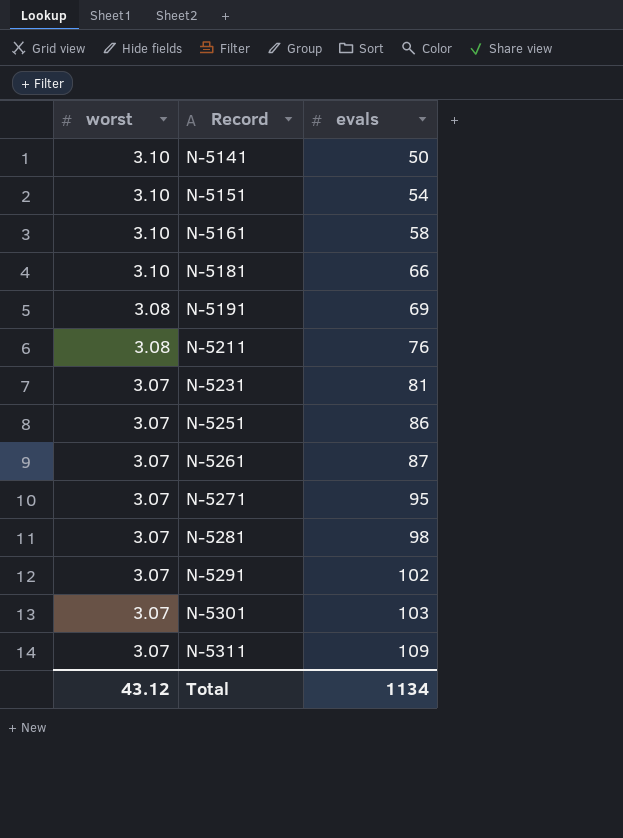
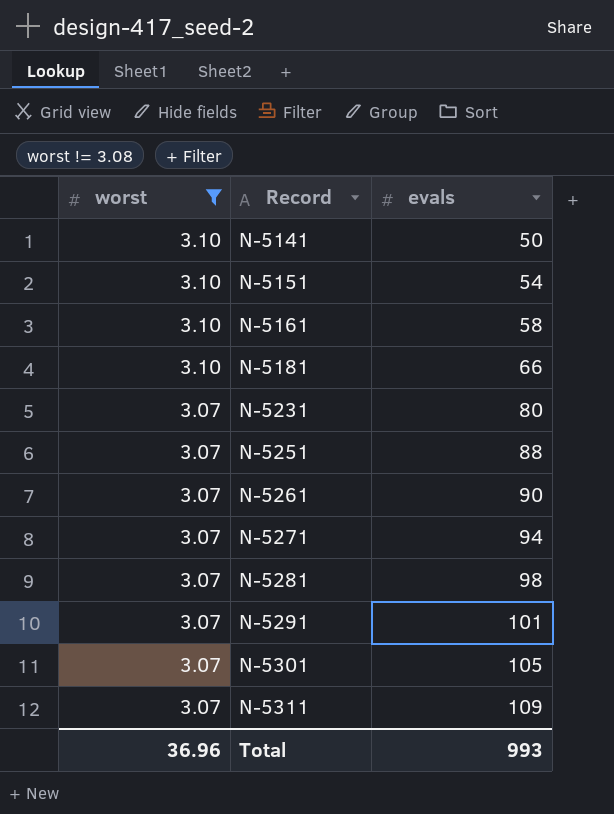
filter: none -> worst != 3.08
N-5231 | evals: 81 -> 80
N-5251 | evals: 86 -> 88
N-5261 | evals: 87 -> 90
N-5271 | evals: 95 -> 94
N-5291 | evals: 102 -> 101
N-5301 | evals: 103 -> 105
Total | worst: 43.12 -> 36.96
Total | evals: 1134 -> 993

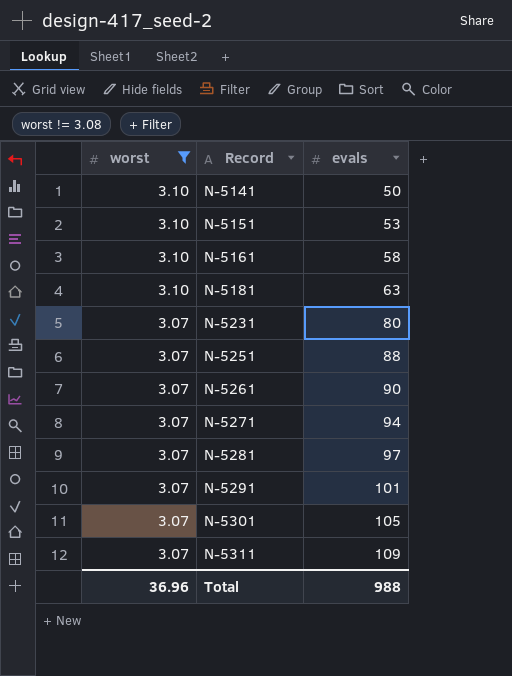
N-5151 | evals: 54 -> 53
N-5181 | evals: 66 -> 63
N-5281 | evals: 98 -> 97
Total | evals: 993 -> 988

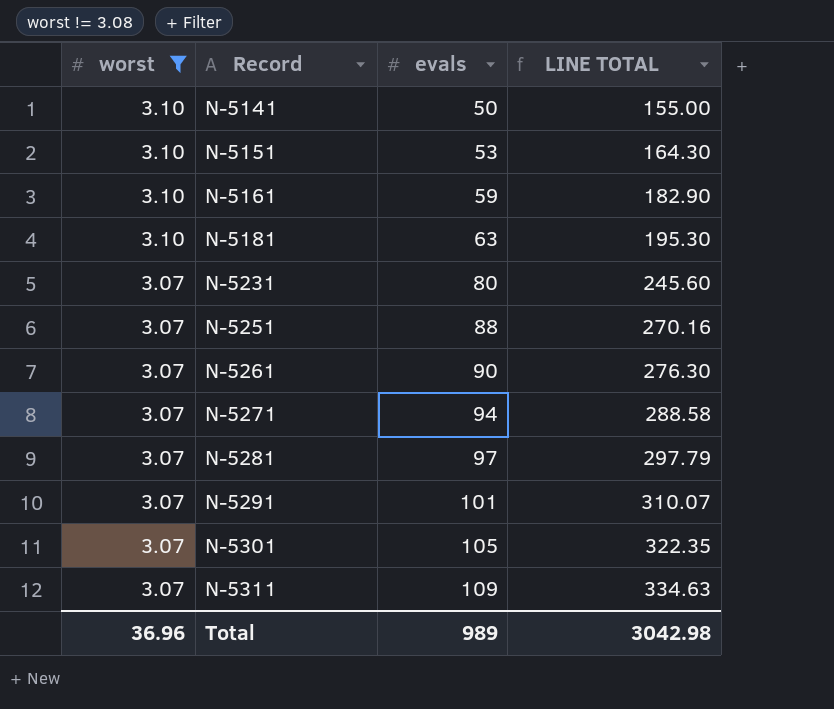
column LINE TOTAL | formula: none -> [worst] * [evals]
N-5161 | evals: 58 -> 59
Total | evals: 988 -> 989

